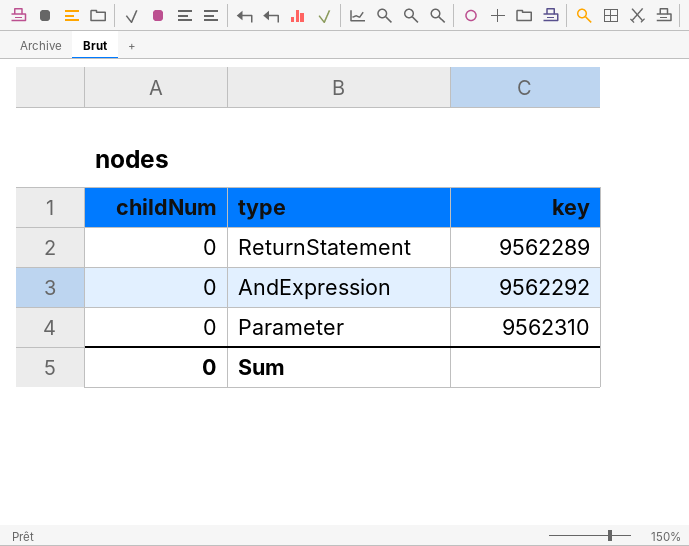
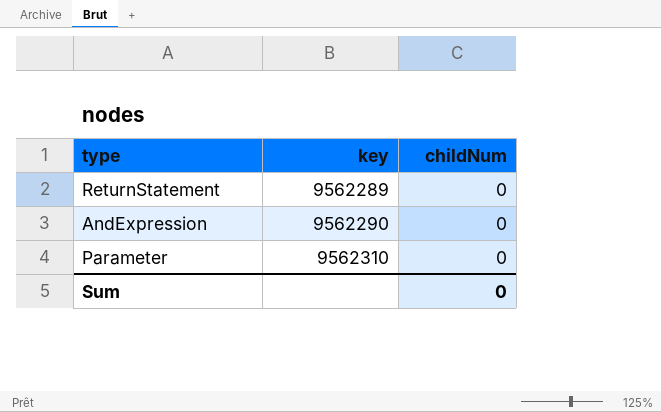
column childNum | position: 1 -> 3
AndExpression | key: 9562292 -> 9562290

